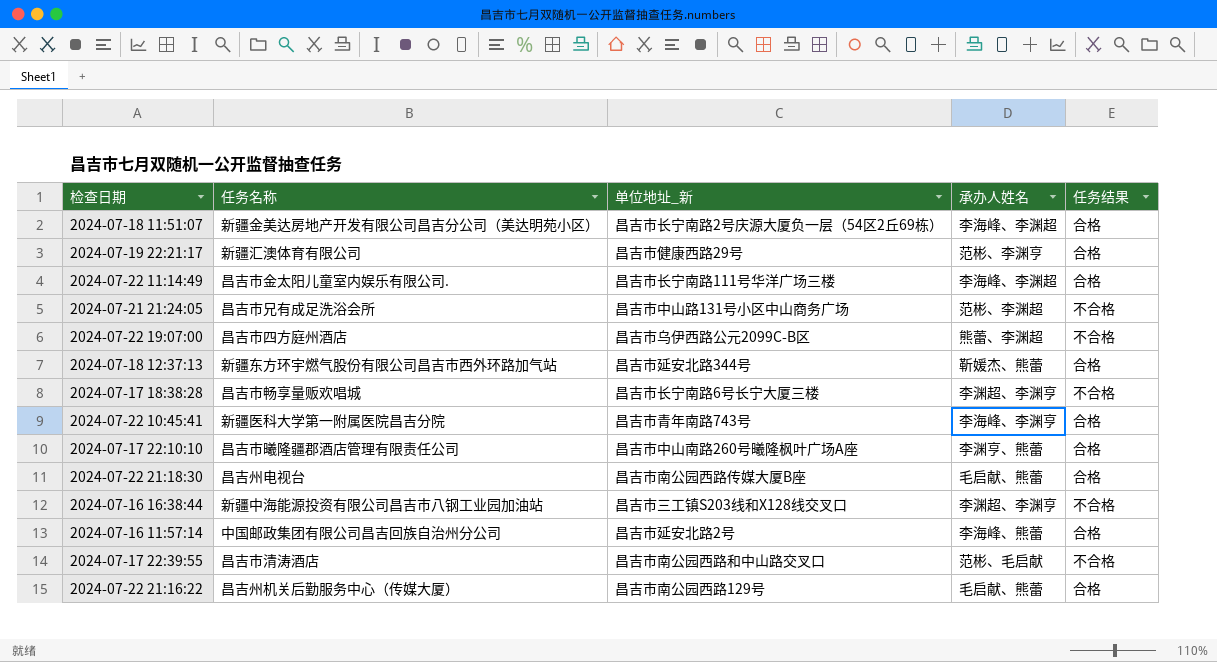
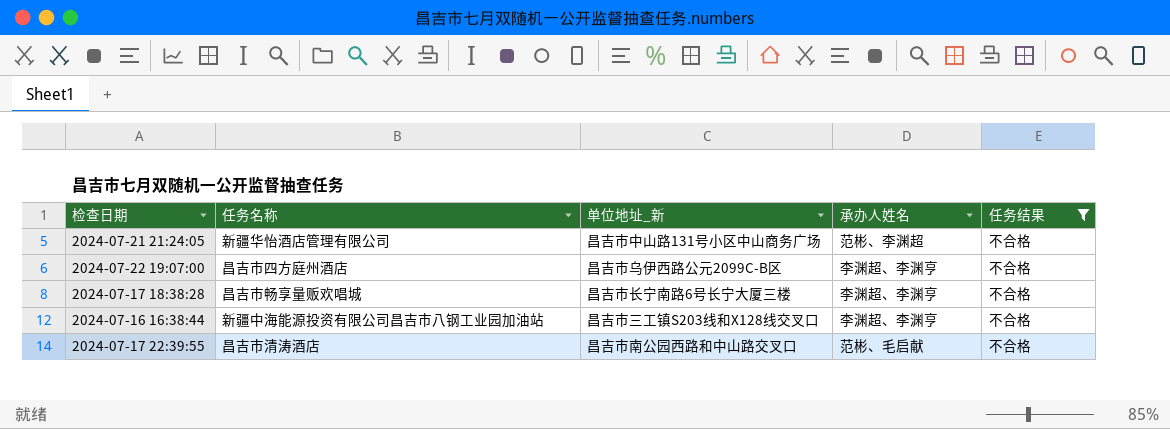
filter: none -> 任务结果 = 不合格
2024-07-21 21:24:05 | 任务名称: 昌吉市兄有成足洗浴会所 -> 新疆华怡酒店管理有限公司
2024-07-22 19:07:00 | 承办人姓名: 熊蕾、李渊超 -> 李渊超、李渊亨

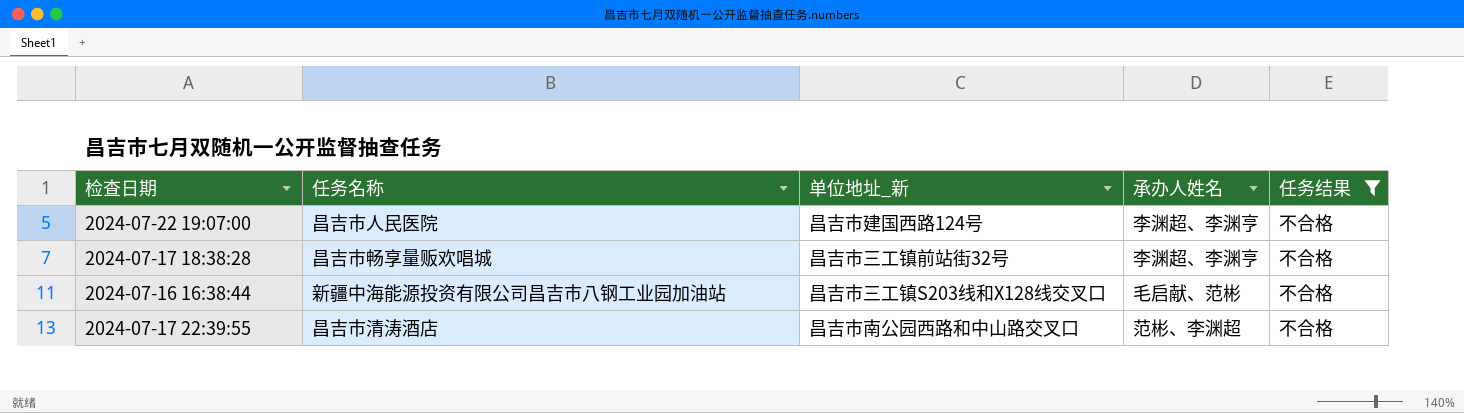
row 2024-07-21 21:24:05: 新疆华怡酒店管理有限公司 | 昌吉市中山路131号小区中山商务广场 | 范彬、李渊超 | 不合格 -> none
2024-07-22 19:07:00 | 任务名称: 昌吉市四方庭州酒店 -> 昌吉市人民医院
2024-07-22 19:07:00 | 单位地址_新: 昌吉市乌伊西路公元2099C-B区 -> 昌吉市建国西路124号
2024-07-17 18:38:28 | 单位地址_新: 昌吉市长宁南路6号长宁大厦三楼 -> 昌吉市三工镇前站街32号
2024-07-16 16:38:44 | 承办人姓名: 李渊超、李渊亨 -> 毛启献、范彬
2024-07-17 22:39:55 | 承办人姓名: 范彬、毛启献 -> 范彬、李渊超

